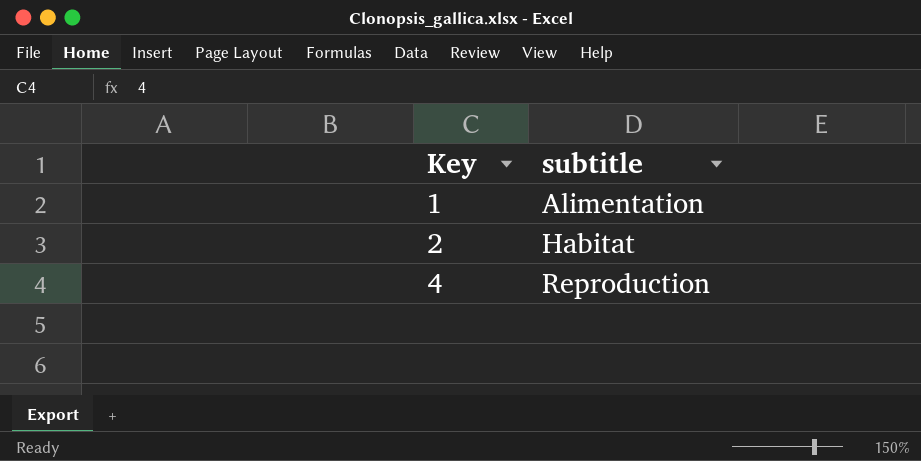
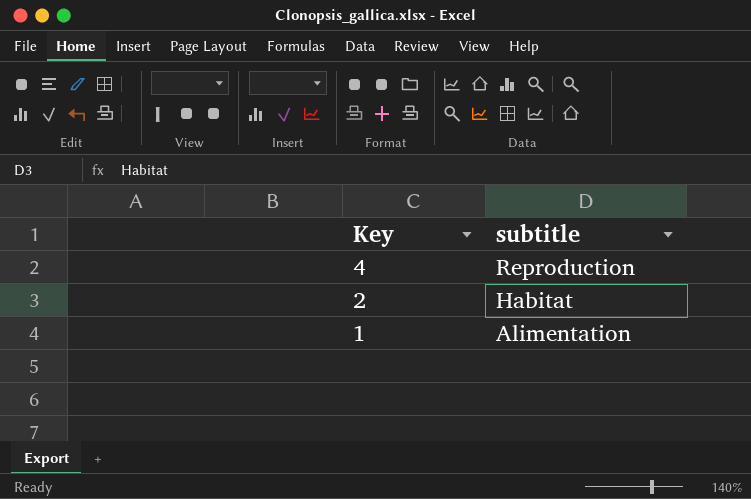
row order: Key ascending -> Key descending

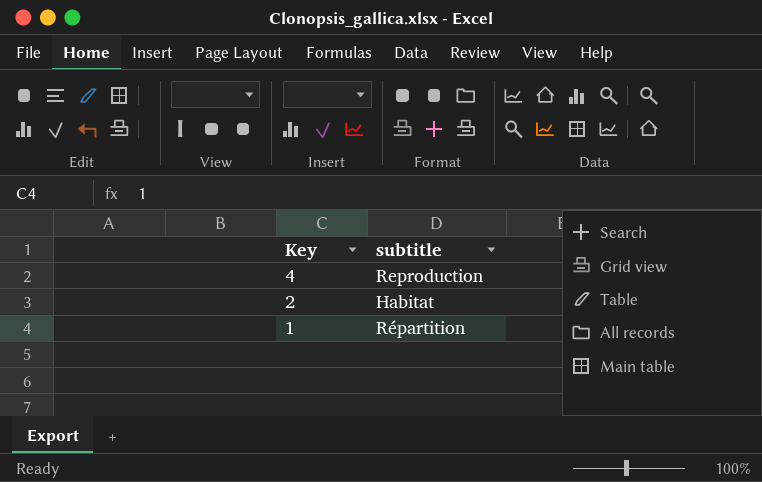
1 | subtitle: Alimentation -> Répartition

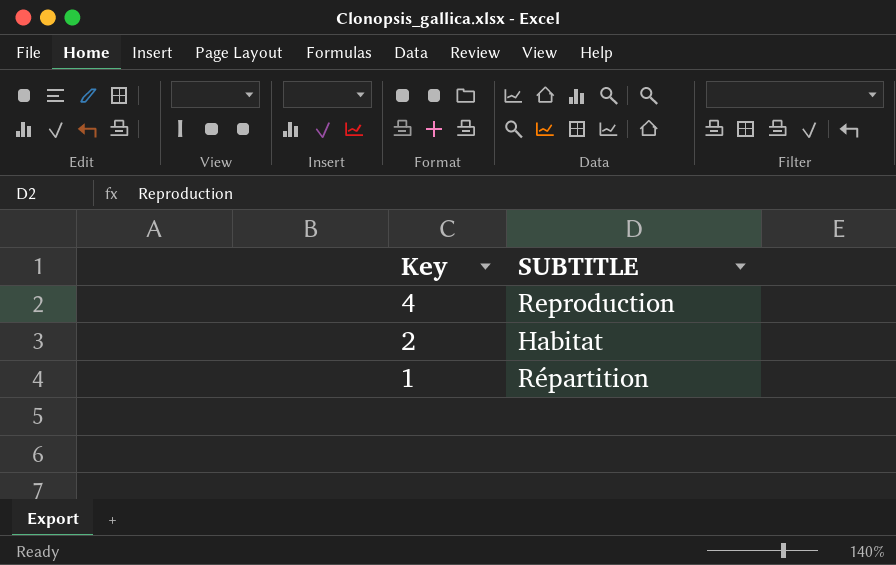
column name: subtitle -> SUBTITLE

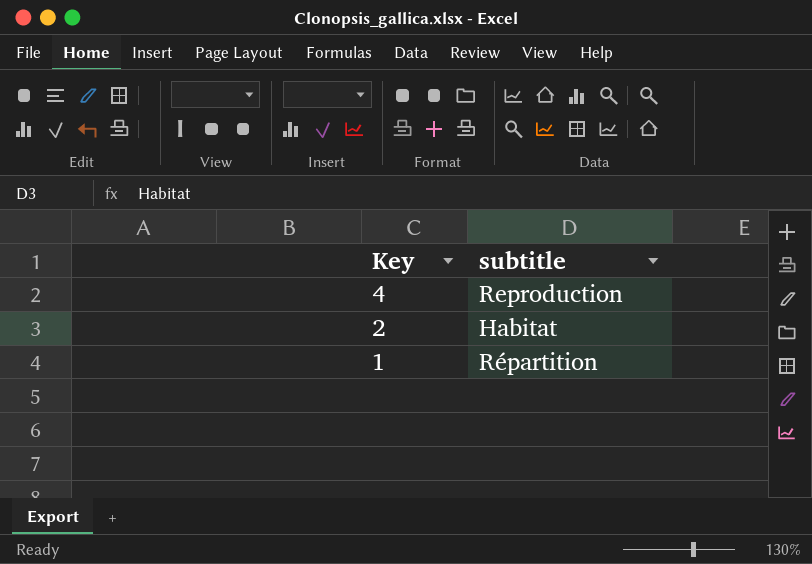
column name: SUBTITLE -> subtitle

